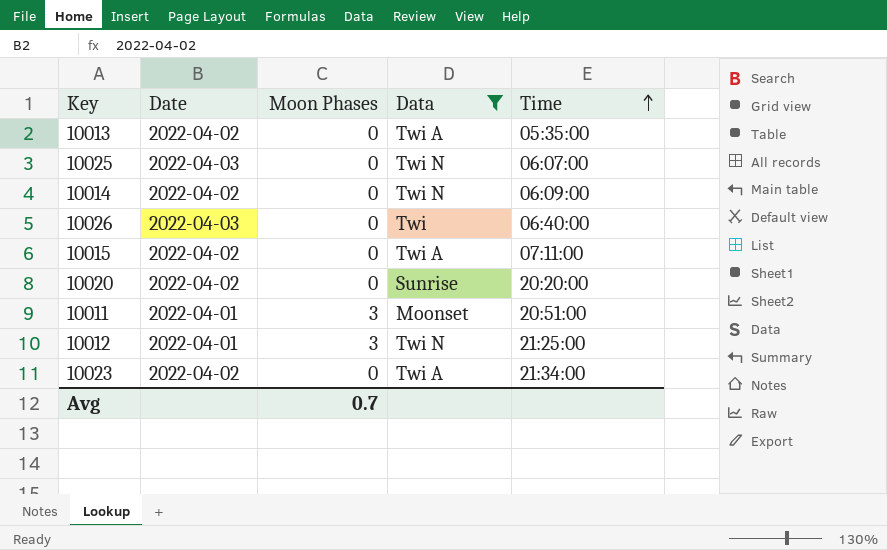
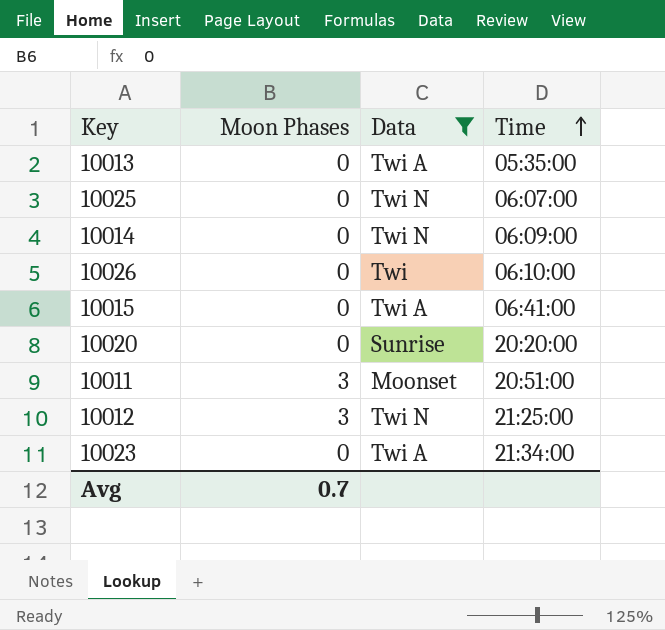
column Date | position: 2 -> none
10026 | Time: 06:40:00 -> 06:10:00
10015 | Time: 07:11:00 -> 06:41:00

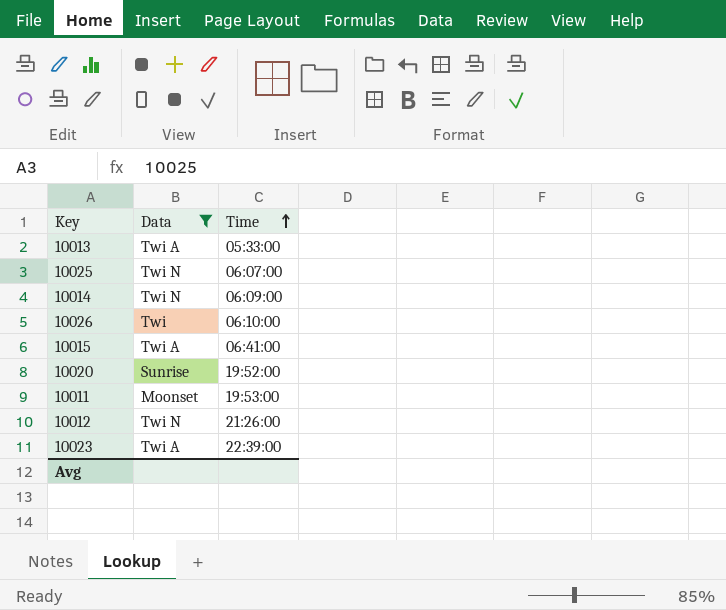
column Moon Phases | position: 2 -> none
10013 | Time: 05:35:00 -> 05:33:00
10020 | Time: 20:20:00 -> 19:52:00
10011 | Time: 20:51:00 -> 19:53:00
10012 | Time: 21:25:00 -> 21:26:00
10023 | Time: 21:34:00 -> 22:39:00

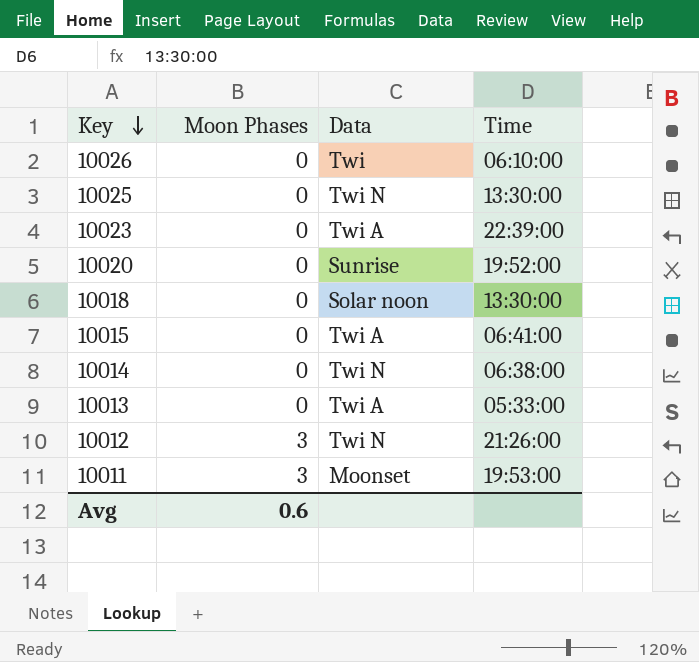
filter: Data != Solar noon -> none
row order: Time ascending -> Key descending
column Moon Phases | position: none -> 2
10025 | Time: 06:07:00 -> 13:30:00
10014 | Time: 06:09:00 -> 06:38:00

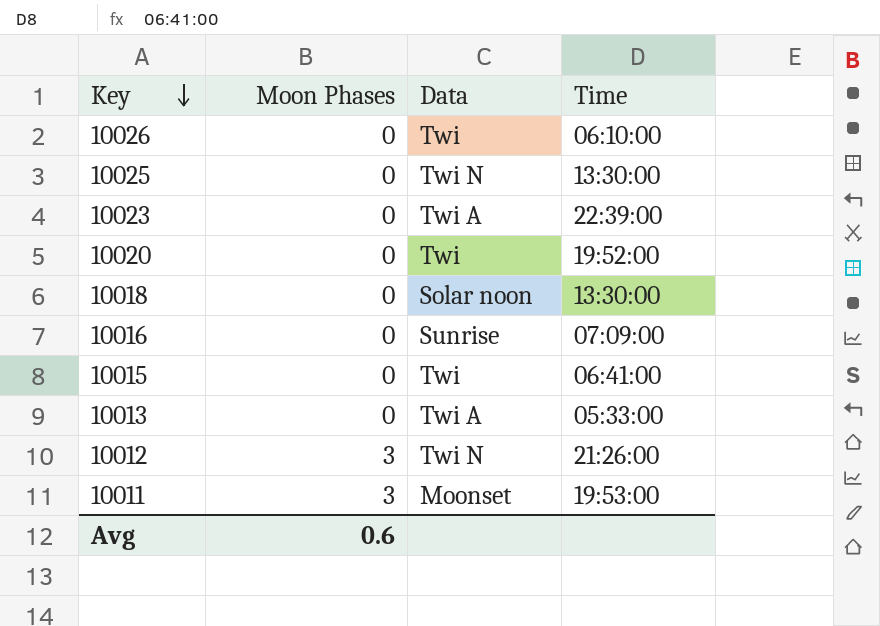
row 10014: 0 | Twi N | 06:38:00 -> none
10020 | Data: Sunrise -> Twi
row 10016: none -> 0 | Sunrise | 07:09:00
10015 | Data: Twi A -> Twi

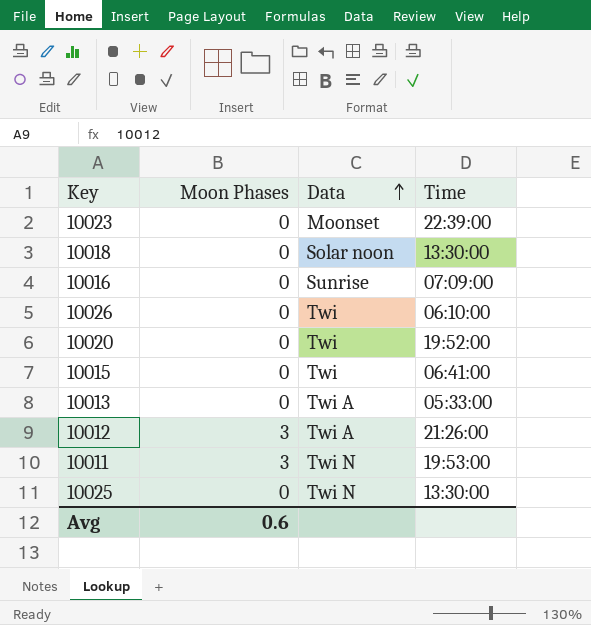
row order: Key descending -> Data ascending
10023 | Data: Twi A -> Moonset
10012 | Data: Twi N -> Twi A
10011 | Data: Moonset -> Twi N

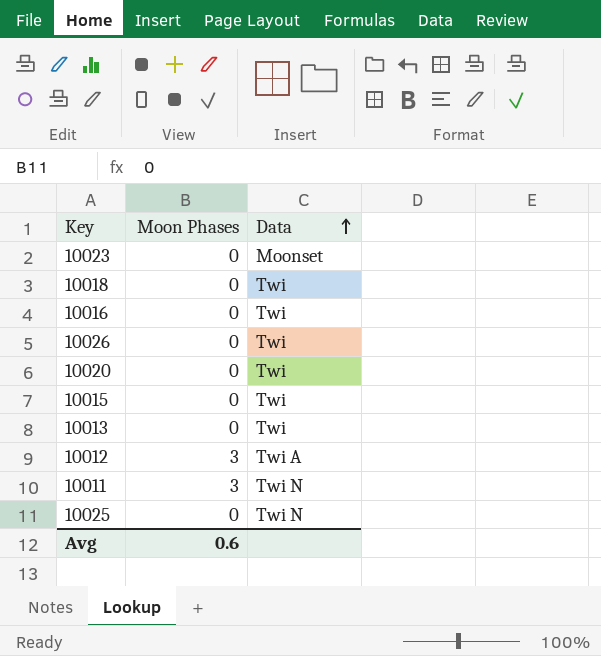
column Time | position: 4 -> none
10018 | Data: Solar noon -> Twi
10016 | Data: Sunrise -> Twi
10013 | Data: Twi A -> Twi

